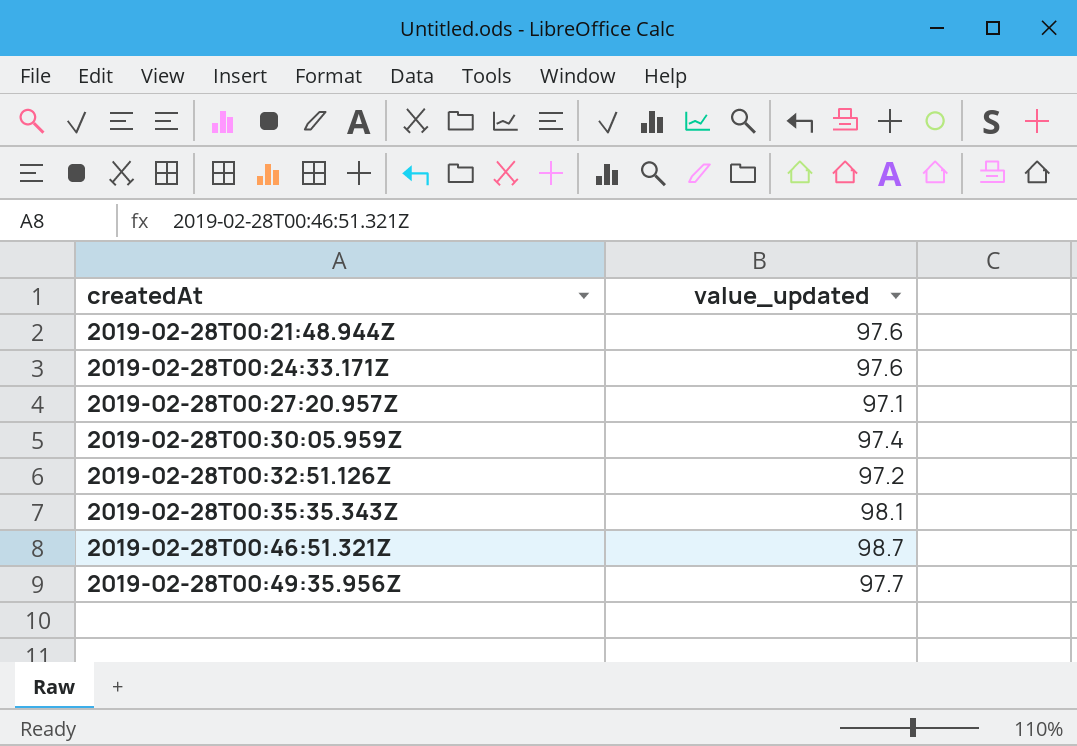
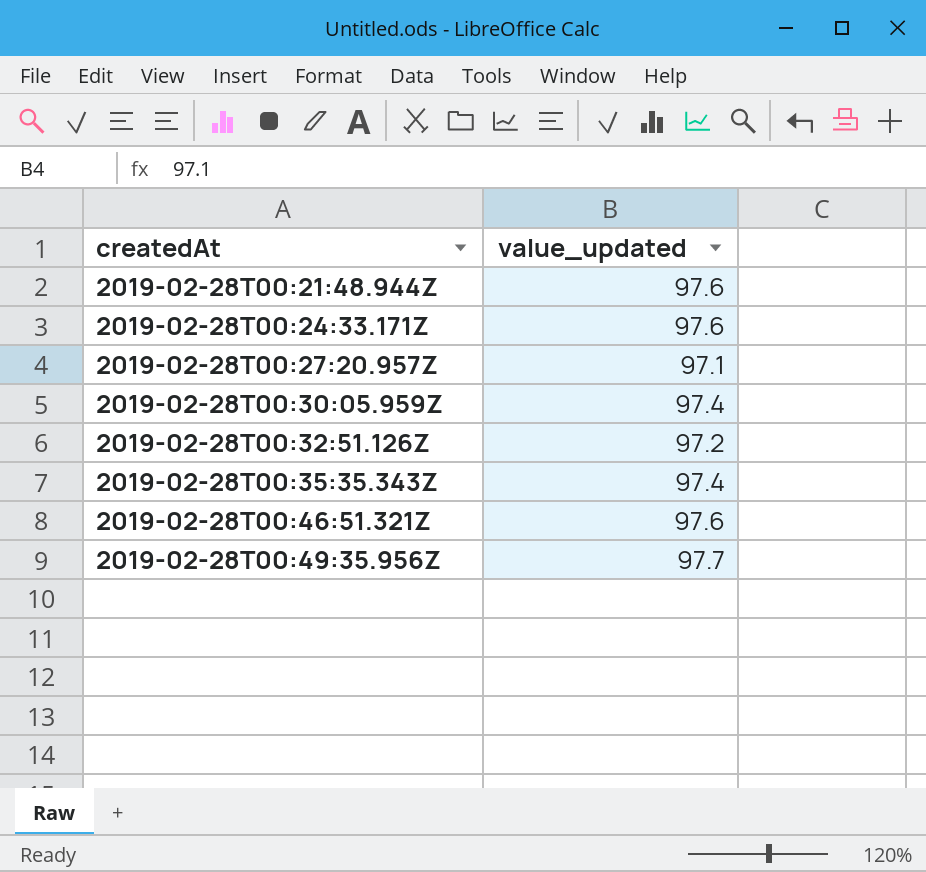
2019-02-28T00:35:35.343Z | value_updated: 98.1 -> 97.4
2019-02-28T00:46:51.321Z | value_updated: 98.7 -> 97.6

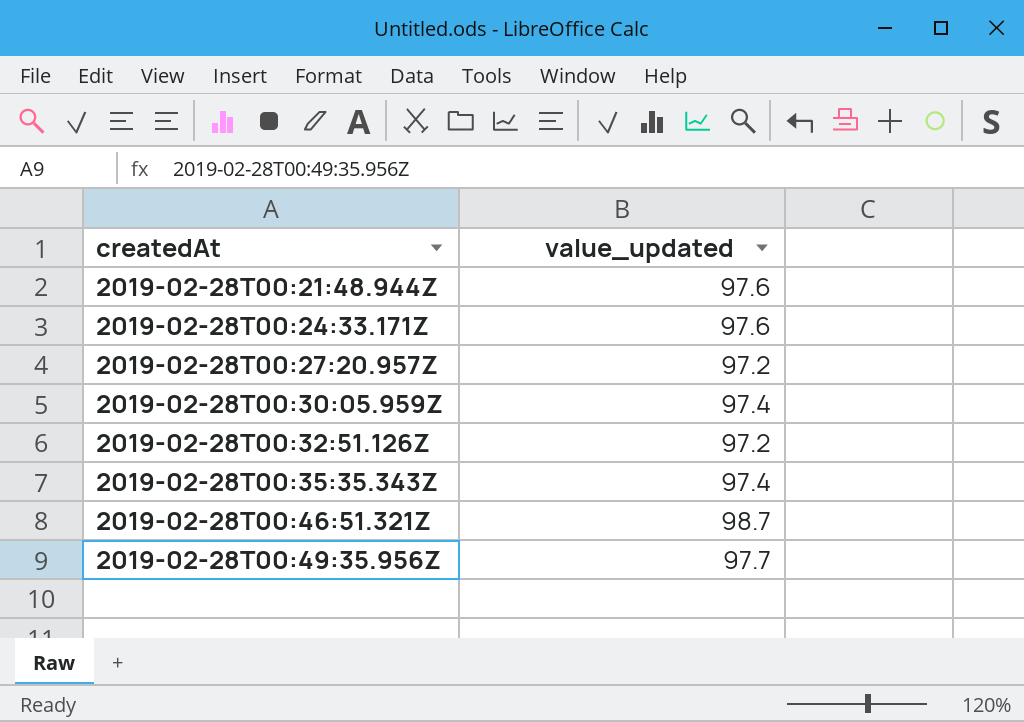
2019-02-28T00:27:20.957Z | value_updated: 97.1 -> 97.2
2019-02-28T00:46:51.321Z | value_updated: 97.6 -> 98.7

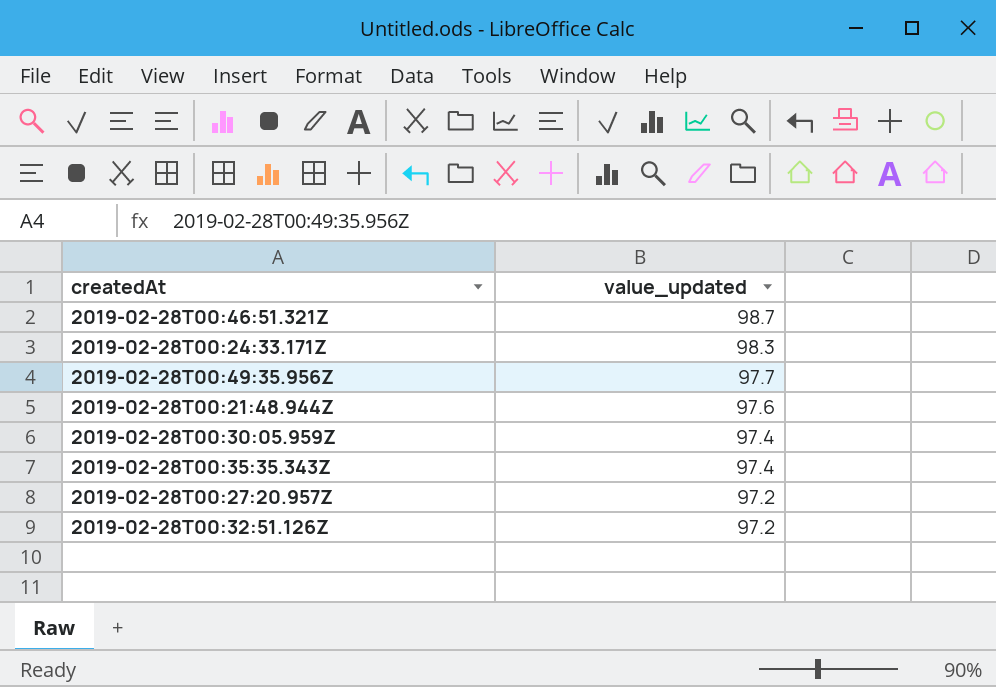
row order: createdAt ascending -> value_updated descending
2019-02-28T00:24:33.171Z | value_updated: 97.6 -> 98.3

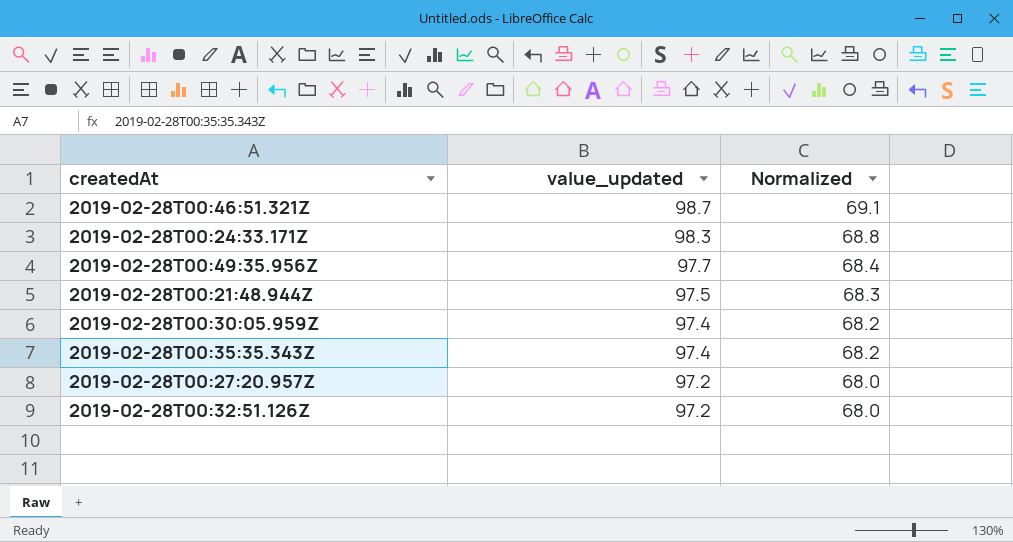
column Normalized | formula: none -> [value_updated] * 0.7
2019-02-28T00:21:48.944Z | value_updated: 97.6 -> 97.5

